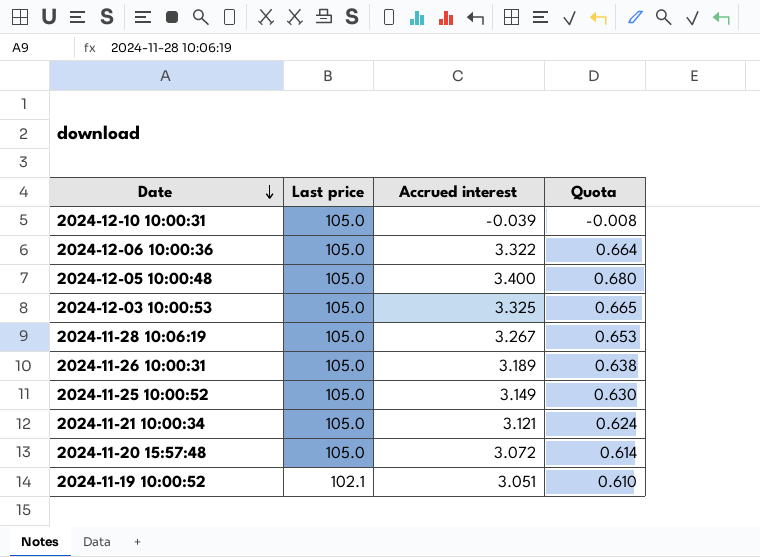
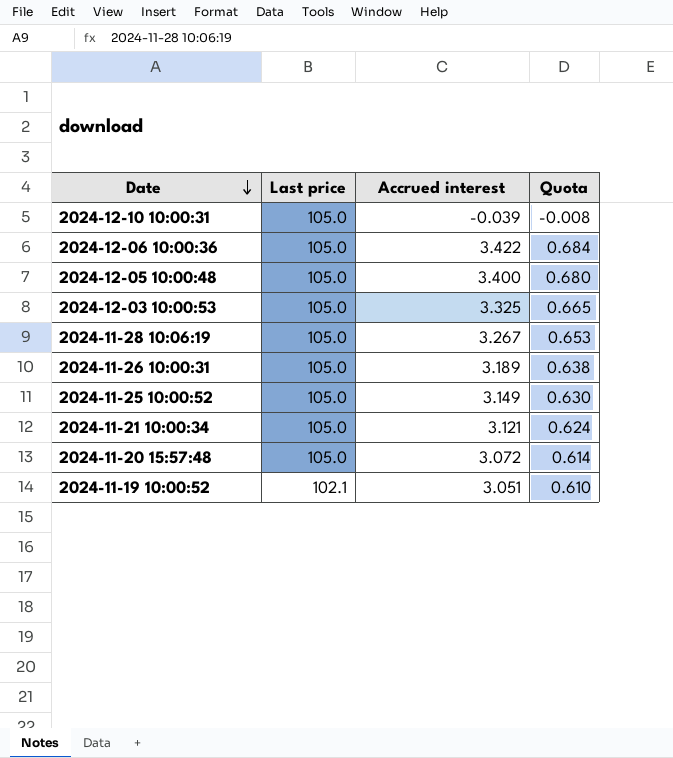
2024-12-06 10:00:36 | Accrued interest: 3.322 -> 3.422
2024-12-06 10:00:36 | Quota: 0.664 -> 0.684

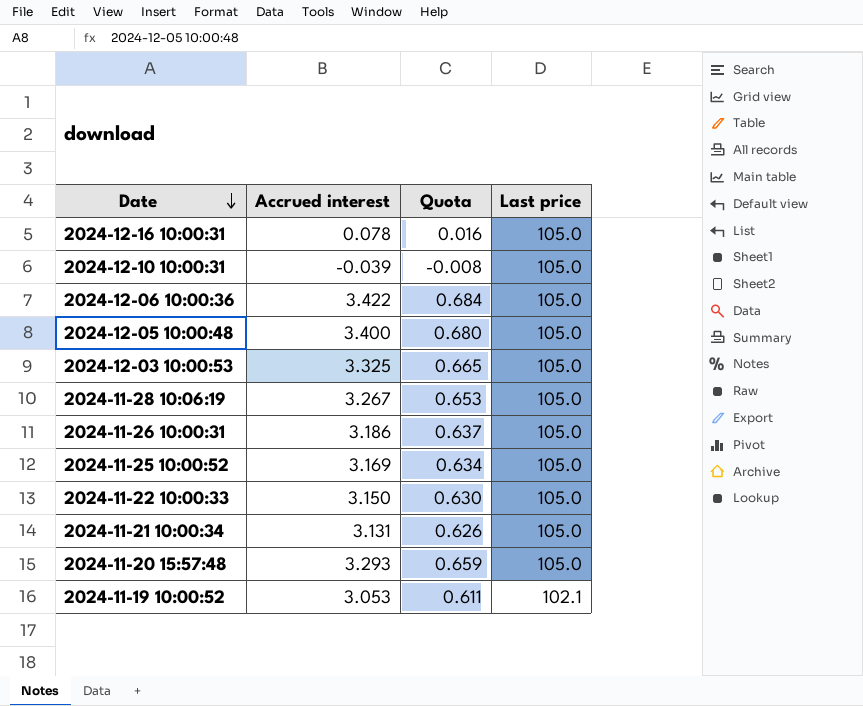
column Last price | position: 2 -> 4
row 2024-12-16 10:00:31: none -> 0.078 | 0.016 | 105.0
2024-11-26 10:00:31 | Accrued interest: 3.189 -> 3.186
2024-11-26 10:00:31 | Quota: 0.638 -> 0.637
2024-11-25 10:00:52 | Accrued interest: 3.149 -> 3.169
2024-11-25 10:00:52 | Quota: 0.630 -> 0.634
row 2024-11-22 10:00:33: none -> 3.150 | 0.630 | 105.0
2024-11-21 10:00:34 | Accrued interest: 3.121 -> 3.131
2024-11-21 10:00:34 | Quota: 0.624 -> 0.626
2024-11-20 15:57:48 | Accrued interest: 3.072 -> 3.293
2024-11-20 15:57:48 | Quota: 0.614 -> 0.659
2024-11-19 10:00:52 | Accrued interest: 3.051 -> 3.053
2024-11-19 10:00:52 | Quota: 0.610 -> 0.611

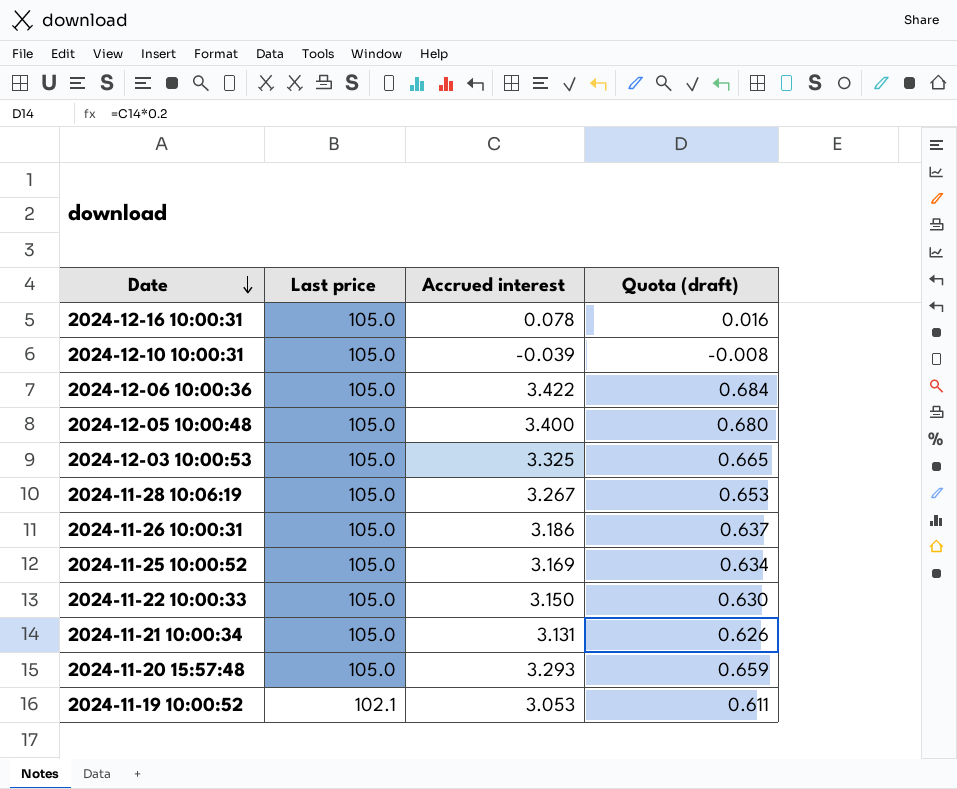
column Last price | position: 4 -> 2
column name: Quota -> Quota (draft)

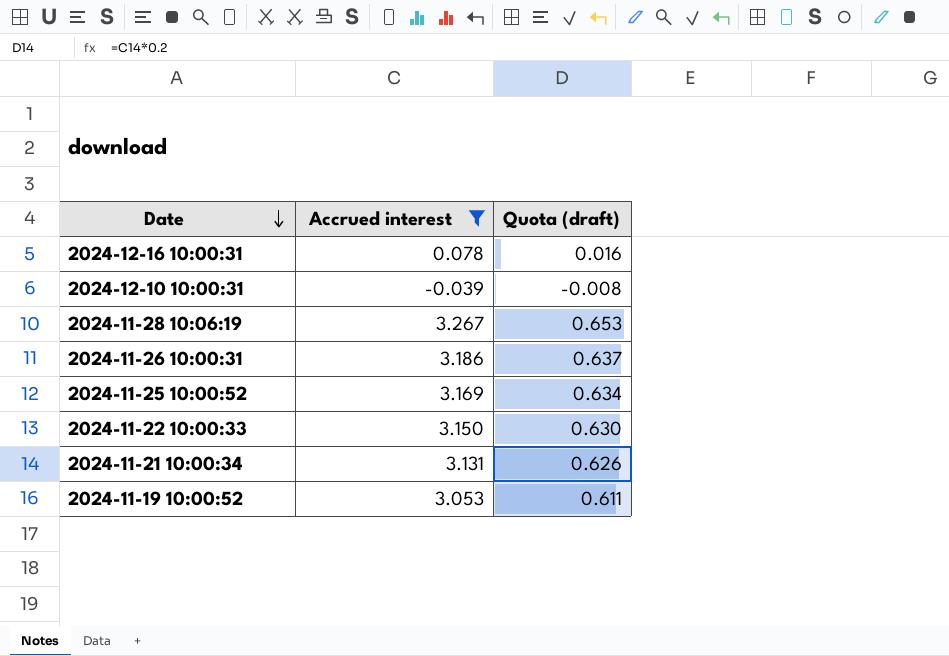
filter: none -> Accrued interest <= 3.267
column Last price | position: 2 -> none

